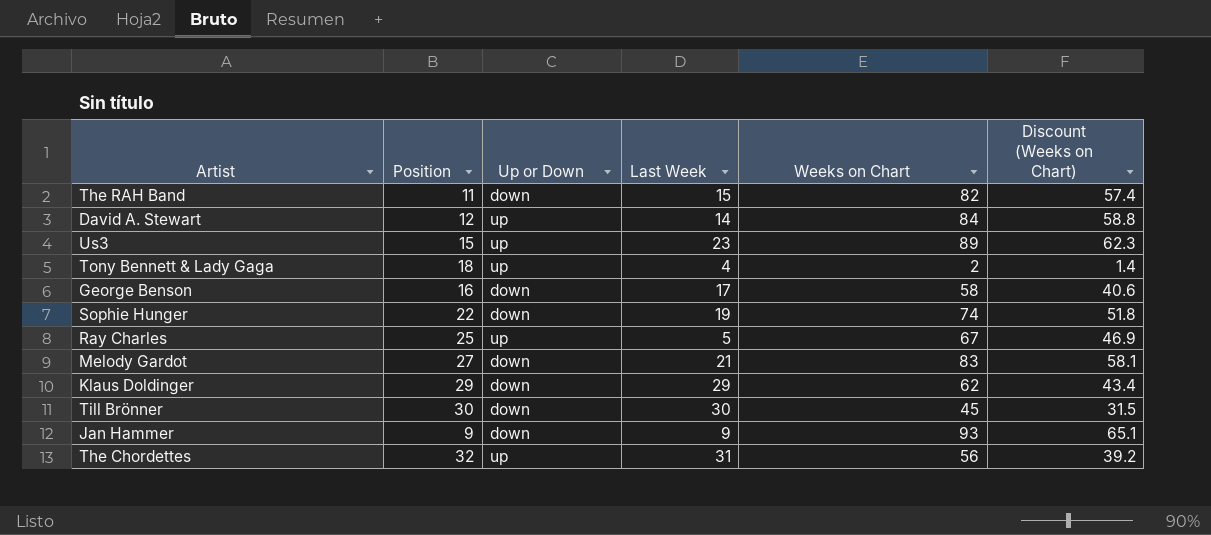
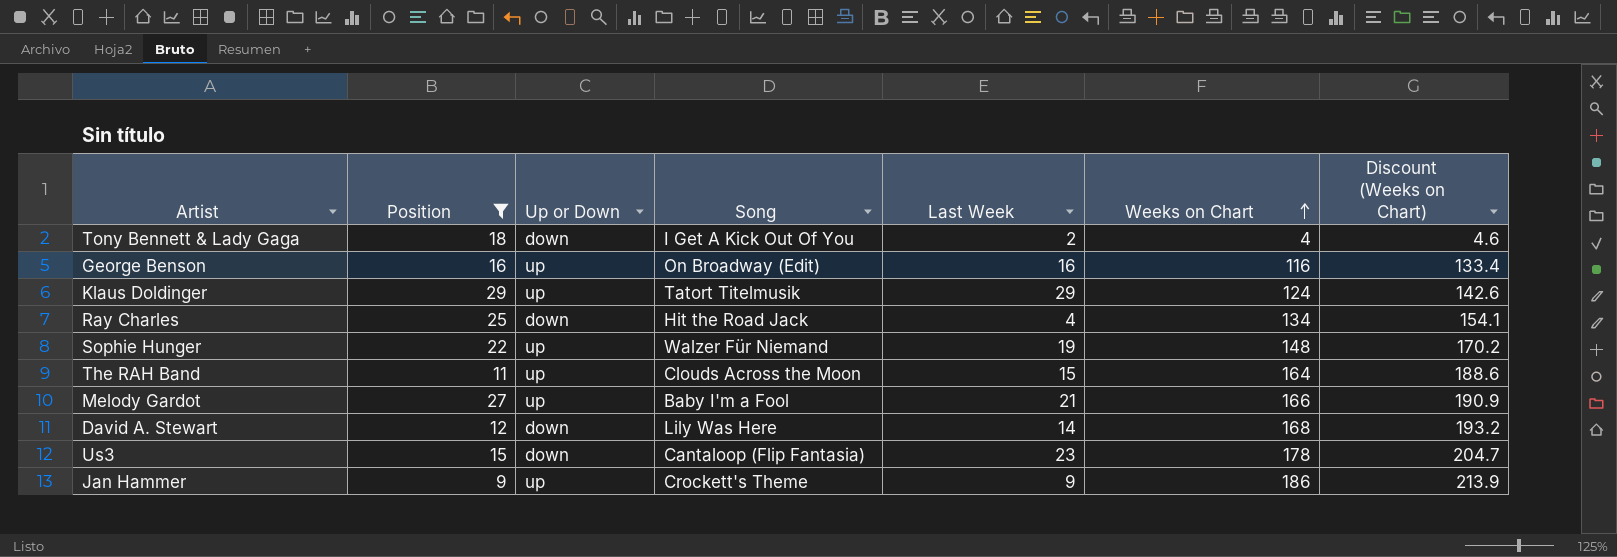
filter: none -> Position <= 29
row order: none -> Weeks on Chart ascending
column Song | position: none -> 4
column Discount (Weeks on Chart) | formula: [Weeks on Chart] * 0.7 -> [Weeks on Chart] * 1.15
Tony Bennett & Lady Gaga | Up or Down: up -> down
Tony Bennett & Lady Gaga | Last Week: 4 -> 2
Tony Bennett & Lady Gaga | Weeks on Chart: 2 -> 4
George Benson | Up or Down: down -> up
George Benson | Last Week: 17 -> 16
George Benson | Weeks on Chart: 58 -> 116
Klaus Doldinger | Up or Down: down -> up
Klaus Doldinger | Weeks on Chart: 62 -> 124
Ray Charles | Up or Down: up -> down
Ray Charles | Last Week: 5 -> 4
Ray Charles | Weeks on Chart: 67 -> 134
Sophie Hunger | Up or Down: down -> up
Sophie Hunger | Weeks on Chart: 74 -> 148
The RAH Band | Up or Down: down -> up
The RAH Band | Weeks on Chart: 82 -> 164
Melody Gardot | Up or Down: down -> up
Melody Gardot | Weeks on Chart: 83 -> 166
David A. Stewart | Up or Down: up -> down
David A. Stewart | Weeks on Chart: 84 -> 168
Us3 | Up or Down: up -> down
Us3 | Weeks on Chart: 89 -> 178
Jan Hammer | Up or Down: down -> up
Jan Hammer | Weeks on Chart: 93 -> 186

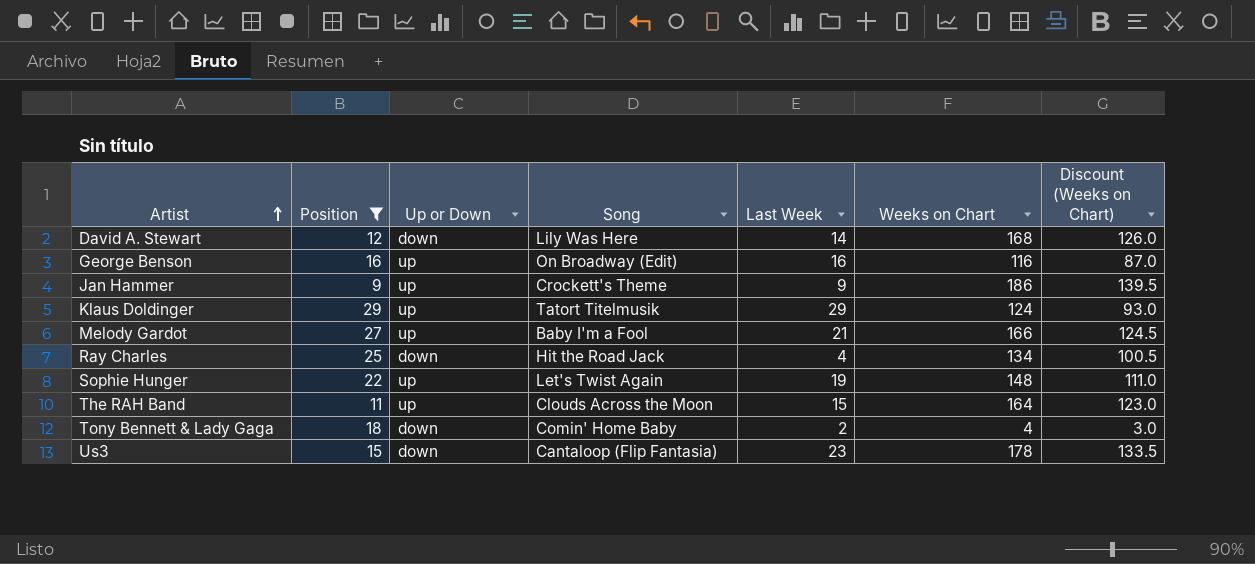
row order: Weeks on Chart ascending -> Artist ascending
column Discount (Weeks on Chart) | formula: [Weeks on Chart] * 1.15 -> [Weeks on Chart] * 0.75
Sophie Hunger | Song: Walzer Für Niemand -> Let's Twist Again
Tony Bennett & Lady Gaga | Song: I Get A Kick Out Of You -> Comin' Home Baby

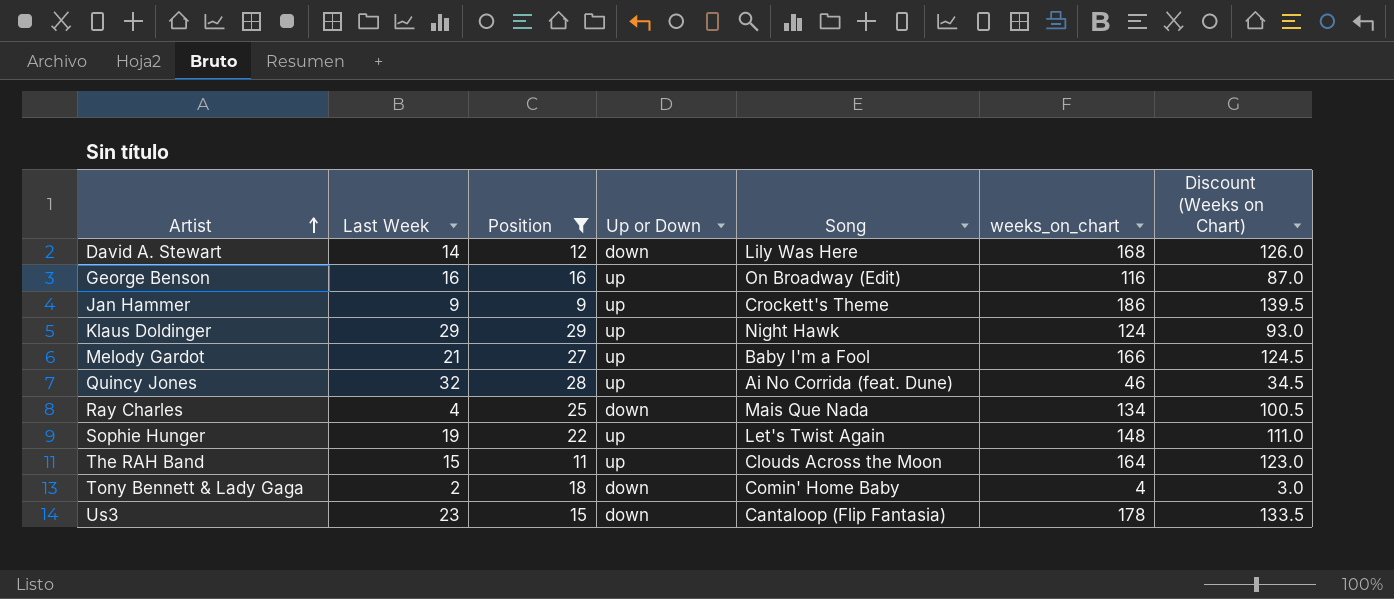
column Last Week | position: 5 -> 2
column name: Weeks on Chart -> weeks_on_chart
Klaus Doldinger | Song: Tatort Titelmusik -> Night Hawk
row Quincy Jones: none -> 32 | 28 | up | Ai No Corrida (feat. Dune) | 46 | 34.5
Ray Charles | Song: Hit the Road Jack -> Mais Que Nada

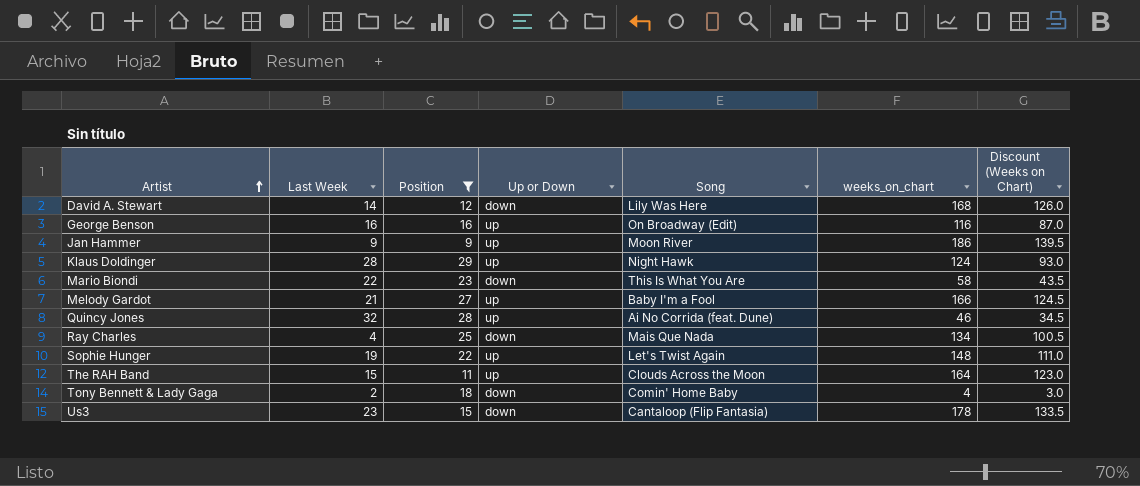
Jan Hammer | Song: Crockett's Theme -> Moon River
Klaus Doldinger | Last Week: 29 -> 28
row Mario Biondi: none -> 22 | 23 | down | This Is What You Are | 58 | 43.5

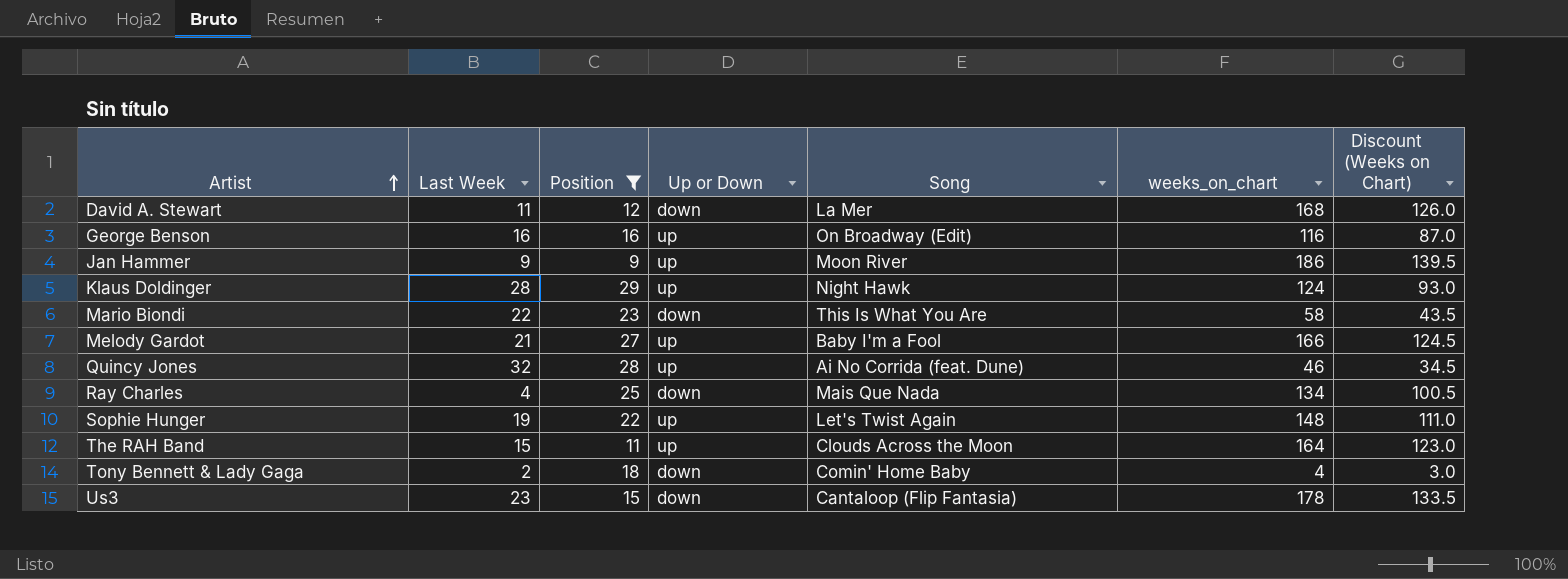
David A. Stewart | Last Week: 14 -> 11
David A. Stewart | Song: Lily Was Here -> La Mer

